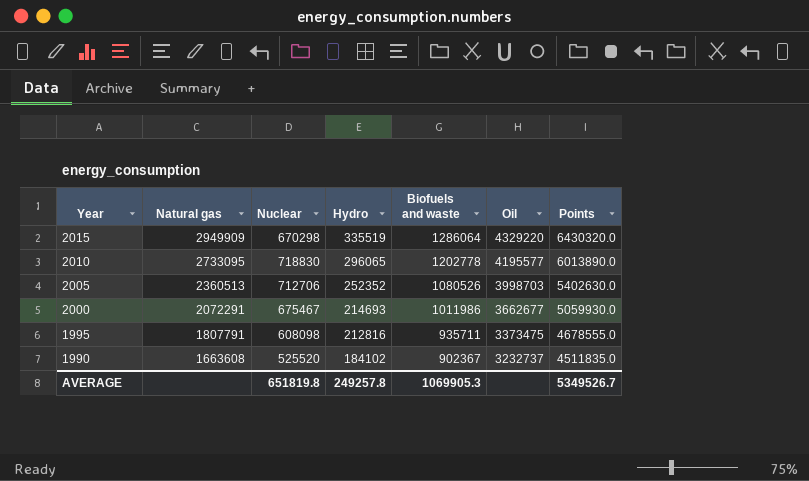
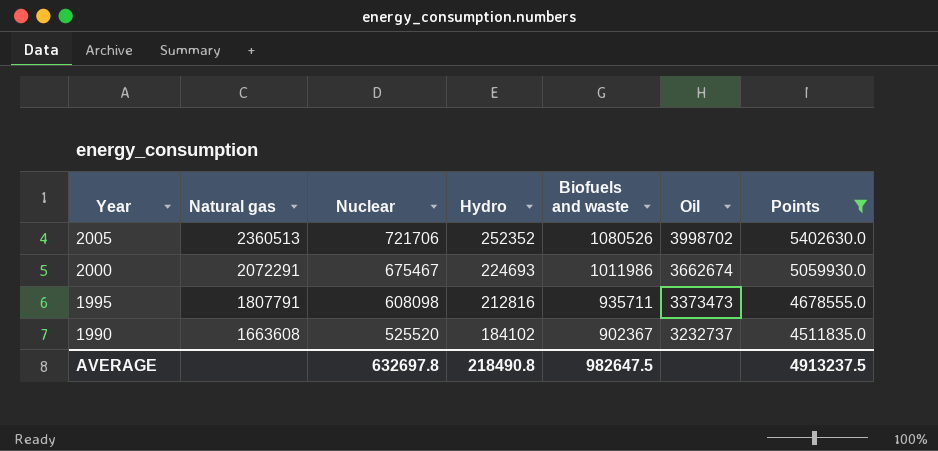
filter: none -> Points <= 5402630.0
2005 | Nuclear: 712706 -> 721706
2005 | Oil: 3998703 -> 3998702
2000 | Hydro: 214693 -> 224693
2000 | Oil: 3662677 -> 3662674
1995 | Oil: 3373475 -> 3373473
AVERAGE | Nuclear: 651819.8 -> 632697.8
AVERAGE | Hydro: 249257.8 -> 218490.8
AVERAGE | Biofuels and waste: 1069905.3 -> 982647.5
AVERAGE | Points: 5349526.7 -> 4913237.5

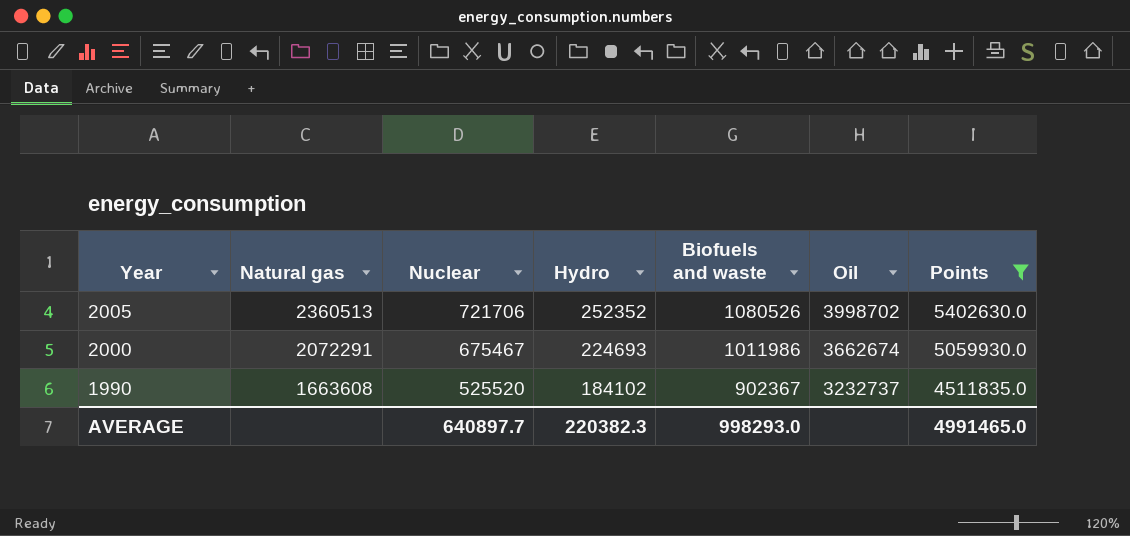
row 1995: 1807791 | 608098 | 212816 | 935711 | 3373473 | 4678555.0 -> none
AVERAGE | Nuclear: 632697.8 -> 640897.7
AVERAGE | Hydro: 218490.8 -> 220382.3
AVERAGE | Biofuels and waste: 982647.5 -> 998293.0
AVERAGE | Points: 4913237.5 -> 4991465.0

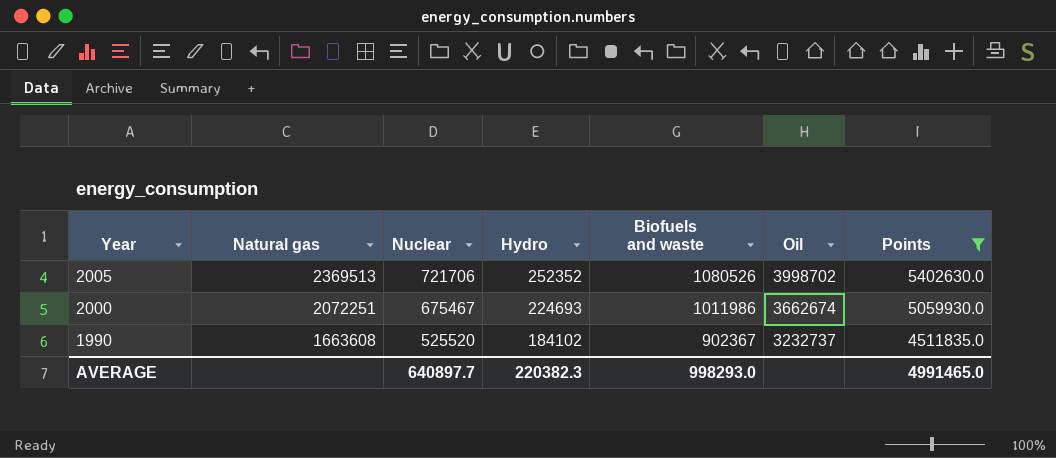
2005 | Natural gas: 2360513 -> 2369513
2000 | Natural gas: 2072291 -> 2072251

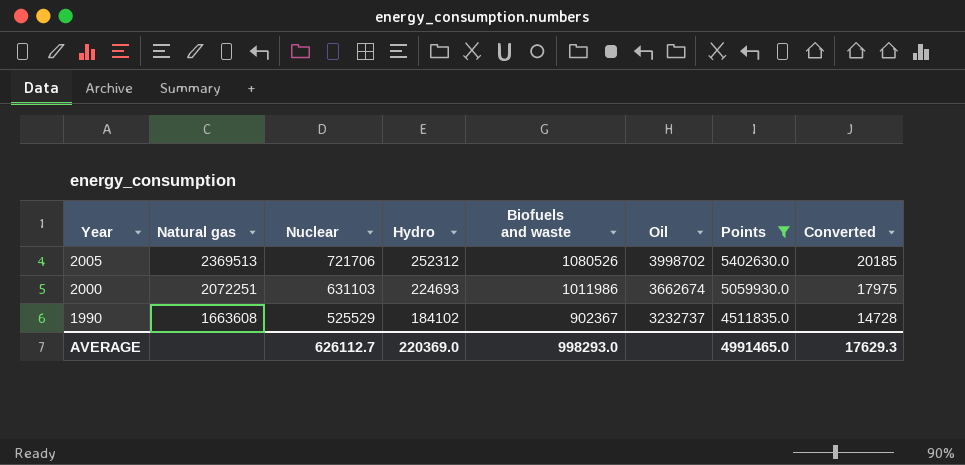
column Converted | formula: none -> [Hydro] * 0.08
2005 | Hydro: 252352 -> 252312
2000 | Nuclear: 675467 -> 631103
1990 | Nuclear: 525520 -> 525529
AVERAGE | Nuclear: 640897.7 -> 626112.7
AVERAGE | Hydro: 220382.3 -> 220369.0

